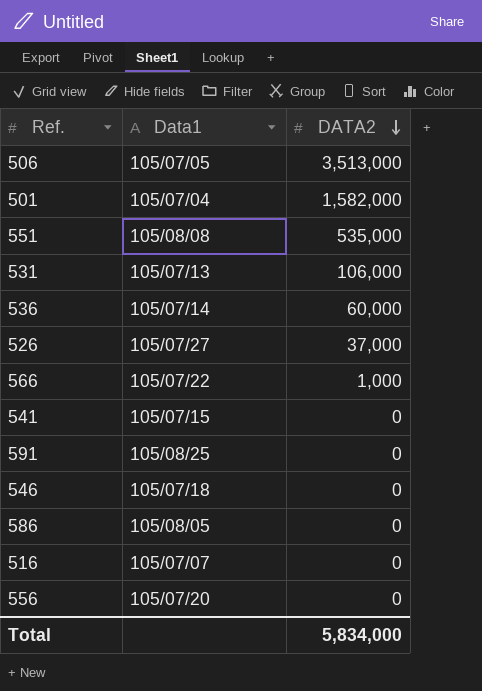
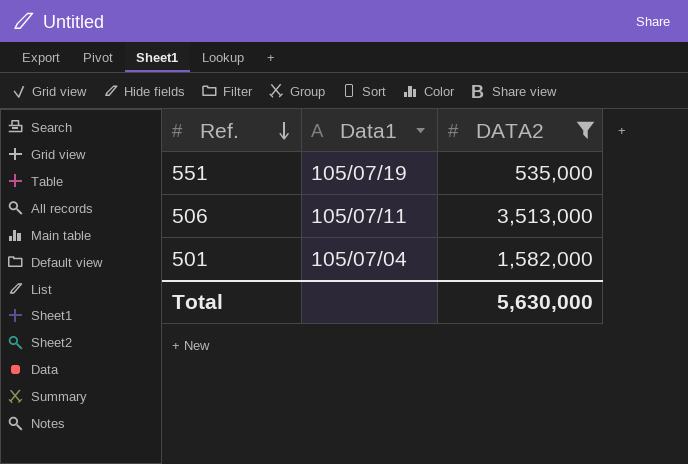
filter: none -> DATA2 >= 535,000
row order: DATA2 descending -> Ref. descending
551 | Data1: 105/08/08 -> 105/07/19
506 | Data1: 105/07/05 -> 105/07/11
Total | DATA2: 5,834,000 -> 5,630,000

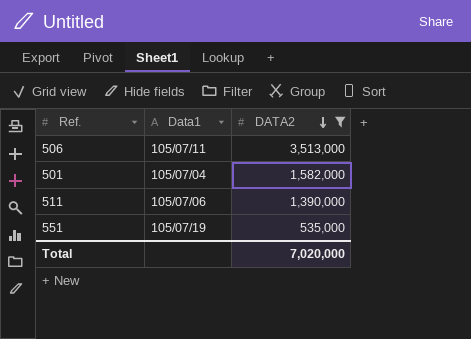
row order: Ref. descending -> DATA2 descending
row 511: none -> 105/07/06 | 1,390,000
Total | DATA2: 5,630,000 -> 7,020,000

